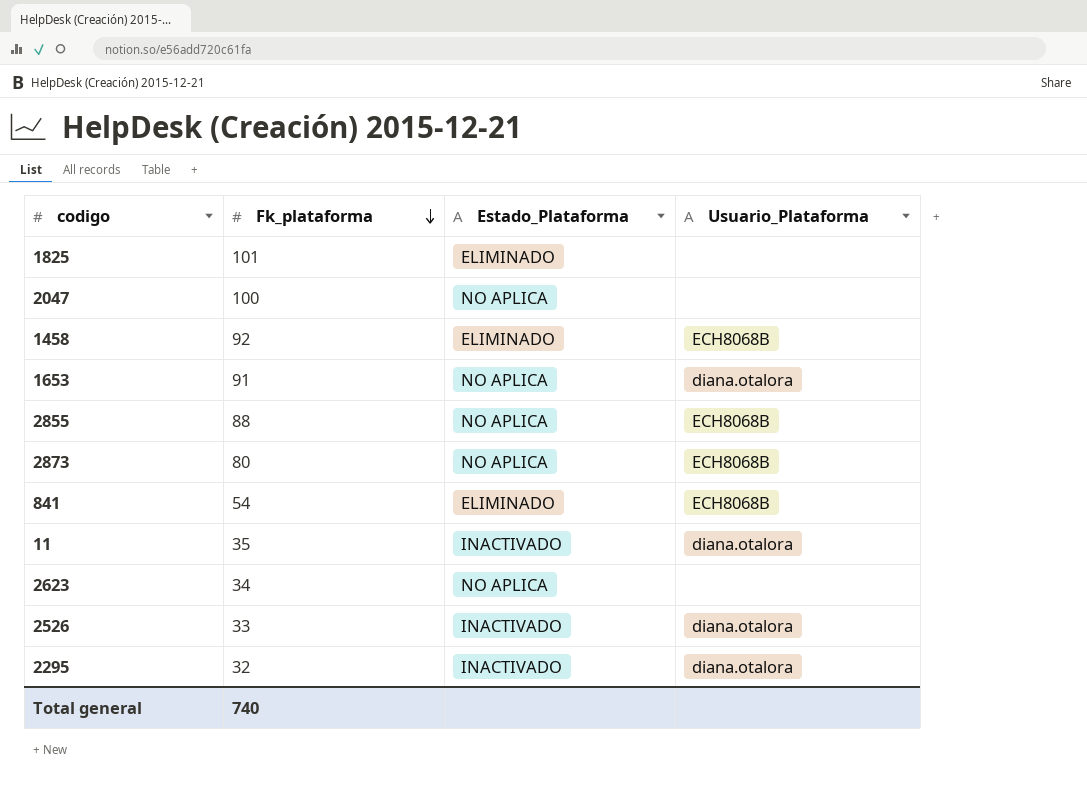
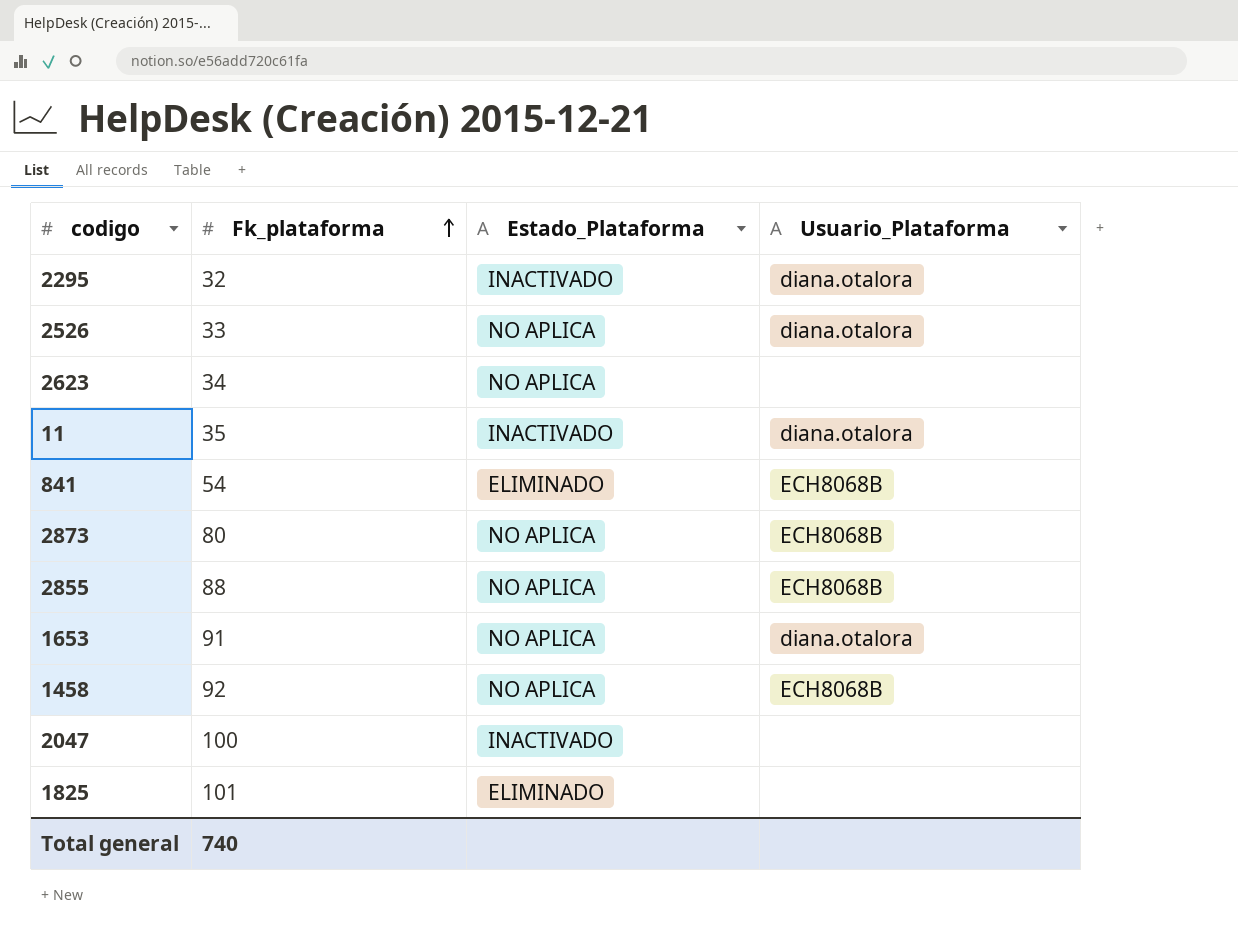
row order: Fk_plataforma descending -> Fk_plataforma ascending
2526 | Estado_Plataforma: INACTIVADO -> NO APLICA
1458 | Estado_Plataforma: ELIMINADO -> NO APLICA
2047 | Estado_Plataforma: NO APLICA -> INACTIVADO

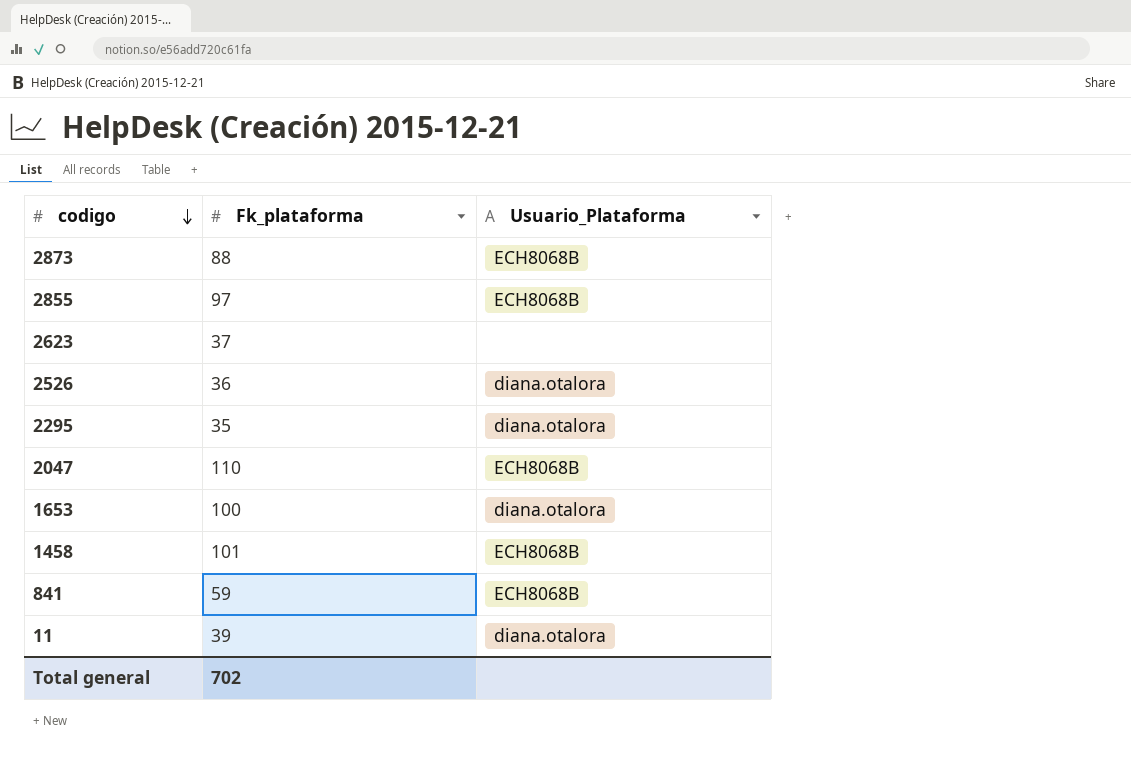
row order: Fk_plataforma ascending -> codigo descending
column Estado_Plataforma | position: 3 -> none
row 1825: 101 | ELIMINADO | none -> none
2873 | Fk_plataforma: 80 -> 88
2855 | Fk_plataforma: 88 -> 97
2623 | Fk_plataforma: 34 -> 37
2526 | Fk_plataforma: 33 -> 36
2295 | Fk_plataforma: 32 -> 35
2047 | Fk_plataforma: 100 -> 110
2047 | Usuario_Plataforma: none -> ECH8068B
1653 | Fk_plataforma: 91 -> 100
1458 | Fk_plataforma: 92 -> 101
841 | Fk_plataforma: 54 -> 59
11 | Fk_plataforma: 35 -> 39
Total general | Fk_plataforma: 740 -> 702

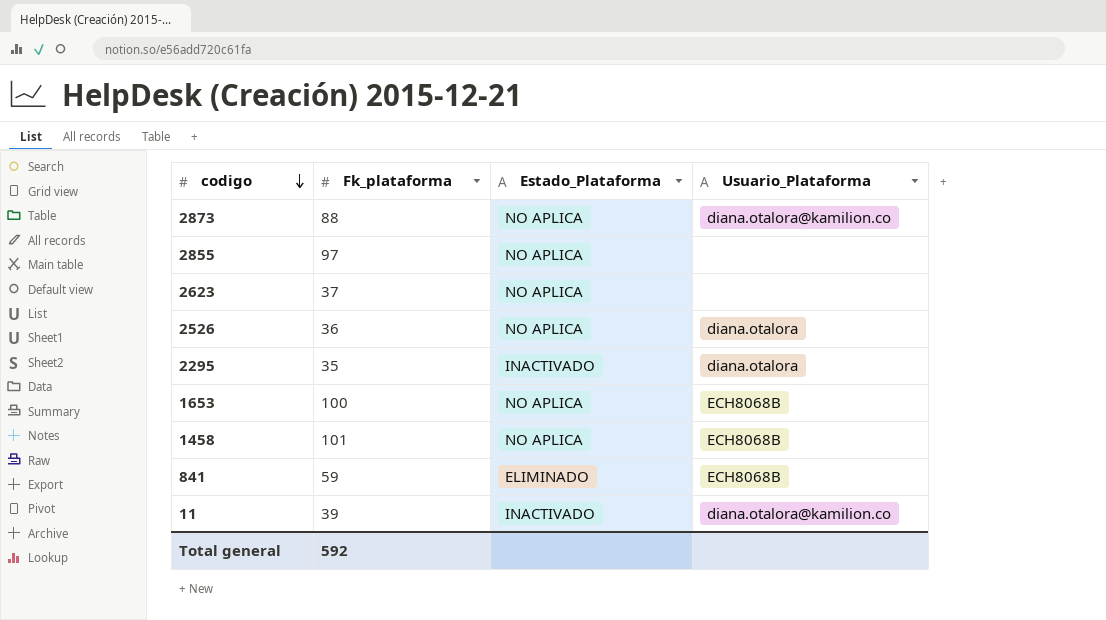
column Estado_Plataforma | position: none -> 3
row 2047: 110 | ECH8068B -> none
2873 | Usuario_Plataforma: ECH8068B -> diana.otalora@kamilion.co
2855 | Usuario_Plataforma: ECH8068B -> none
1653 | Usuario_Plataforma: diana.otalora -> ECH8068B
11 | Usuario_Plataforma: diana.otalora -> diana.otalora@kamilion.co
Total general | Fk_plataforma: 702 -> 592

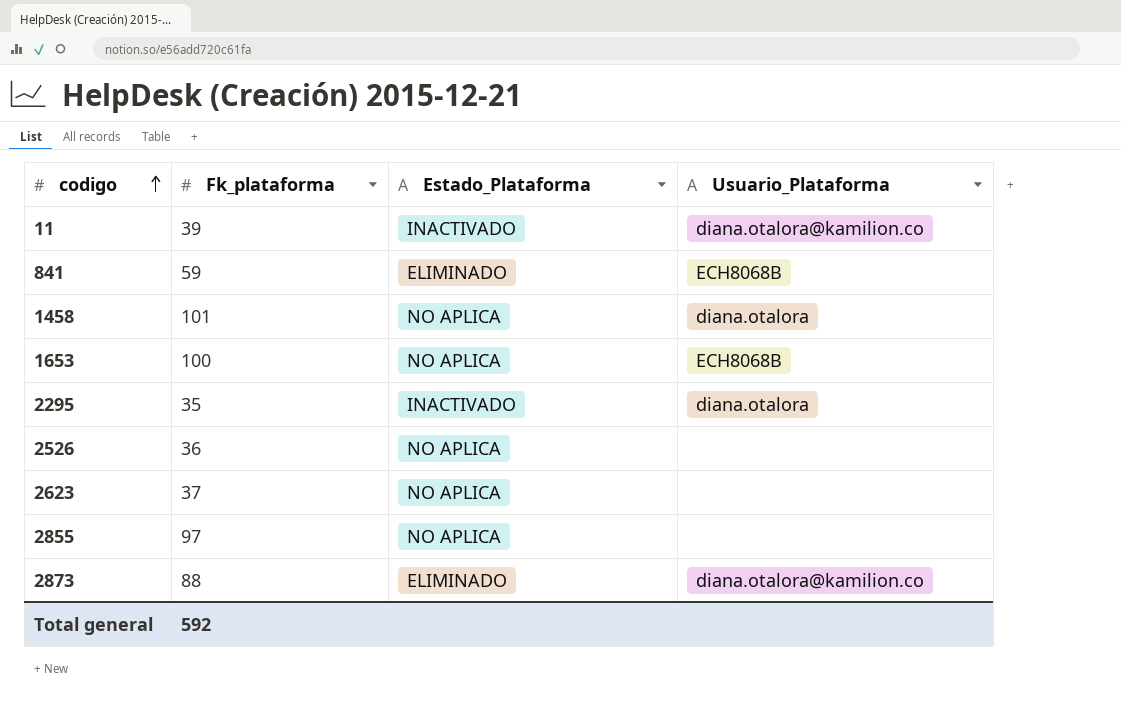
row order: codigo descending -> codigo ascending
1458 | Usuario_Plataforma: ECH8068B -> diana.otalora
2526 | Usuario_Plataforma: diana.otalora -> none
2873 | Estado_Plataforma: NO APLICA -> ELIMINADO

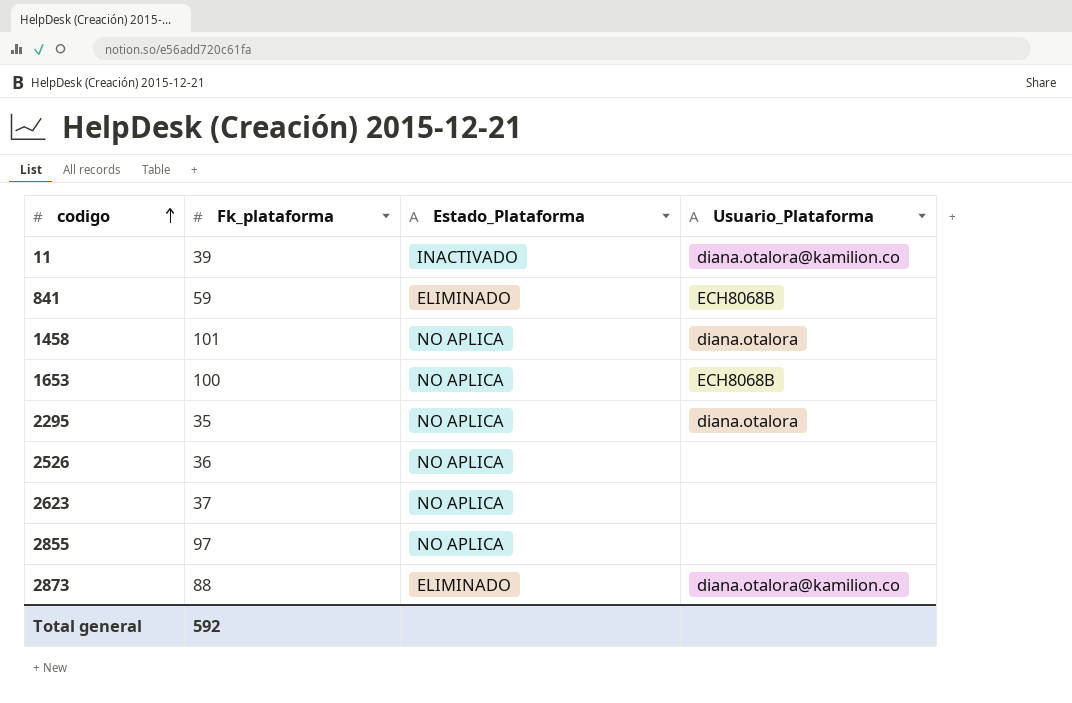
2295 | Estado_Plataforma: INACTIVADO -> NO APLICA

